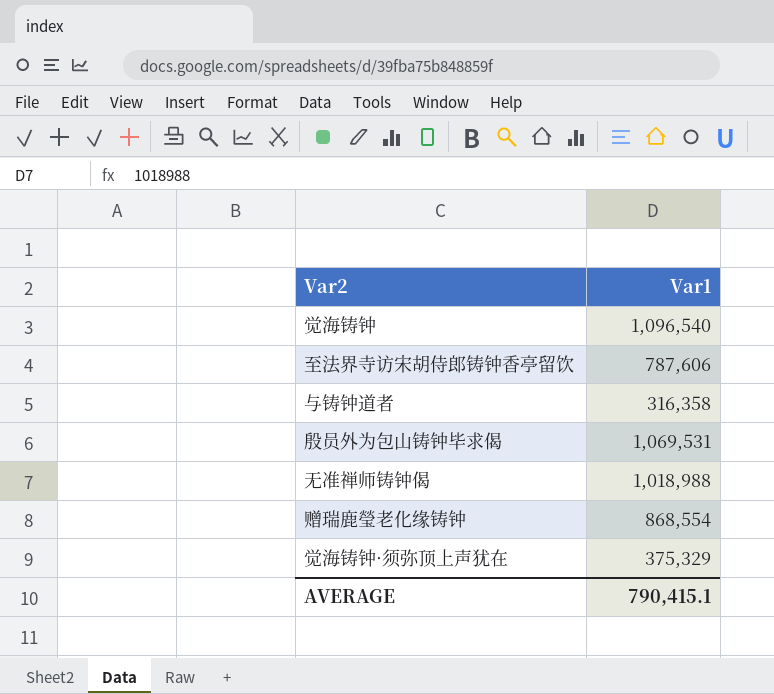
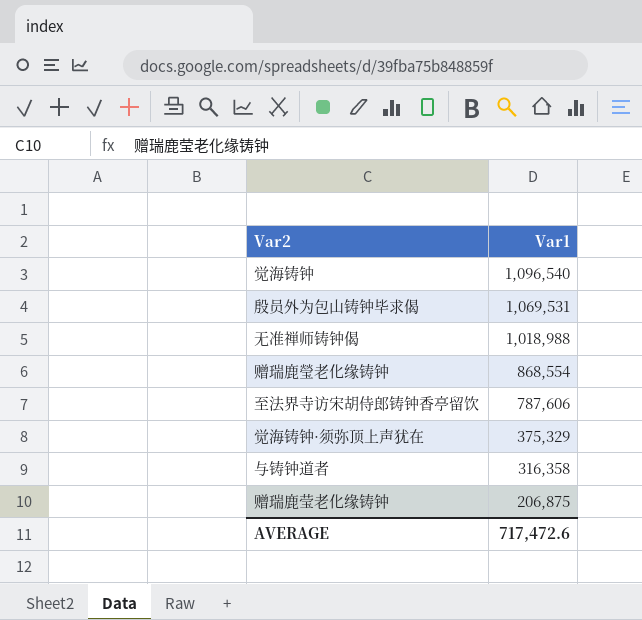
row order: none -> Var1 descending
row 赠瑞鹿莹老化缘铸钟: none -> 206,875
AVERAGE | Var1: 790,415.1 -> 717,472.6

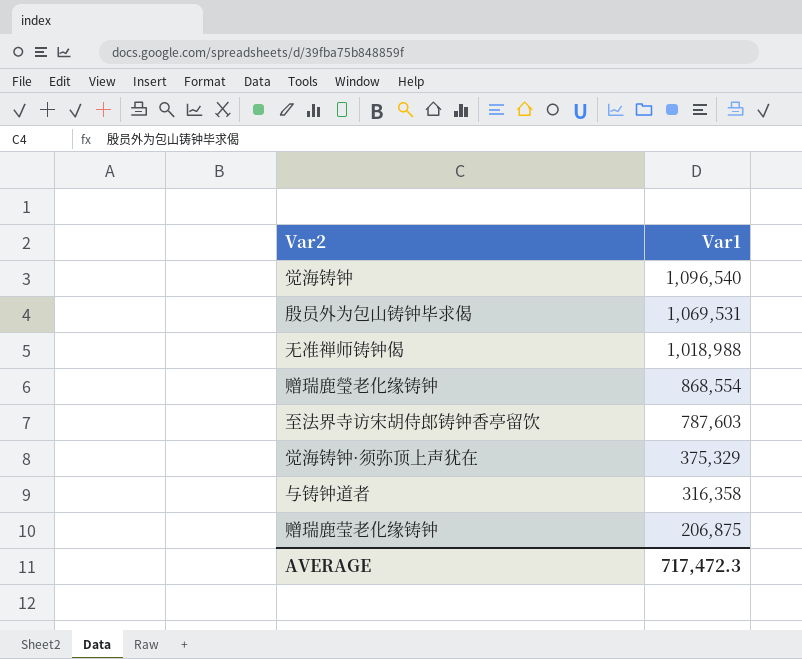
至法界寺访宋胡侍郎铸钟香亭留饮 | Var1: 787,606 -> 787,603
AVERAGE | Var1: 717,472.6 -> 717,472.3

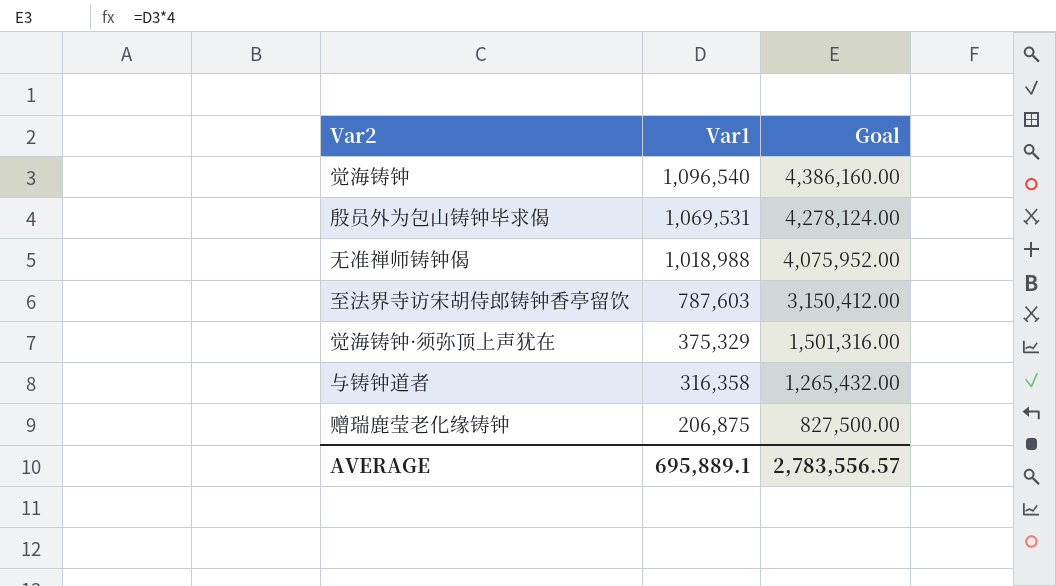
column Goal | formula: none -> [Var1] * 4
row 赠瑞鹿瑩老化缘铸钟: 868,554 -> none
AVERAGE | Var1: 717,472.3 -> 695,889.1

